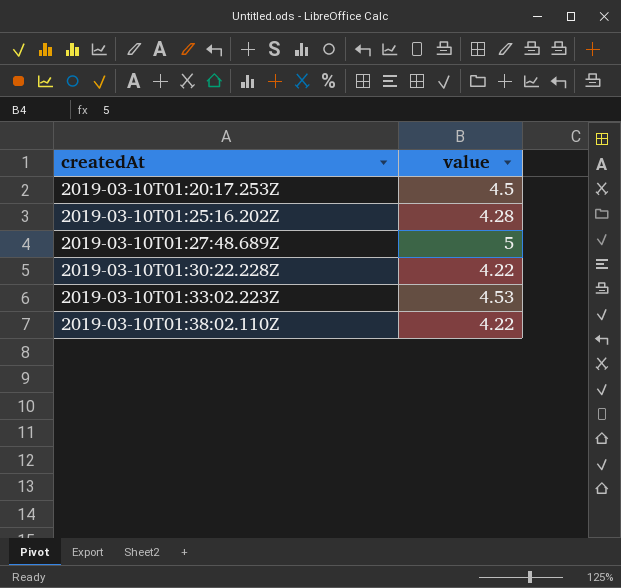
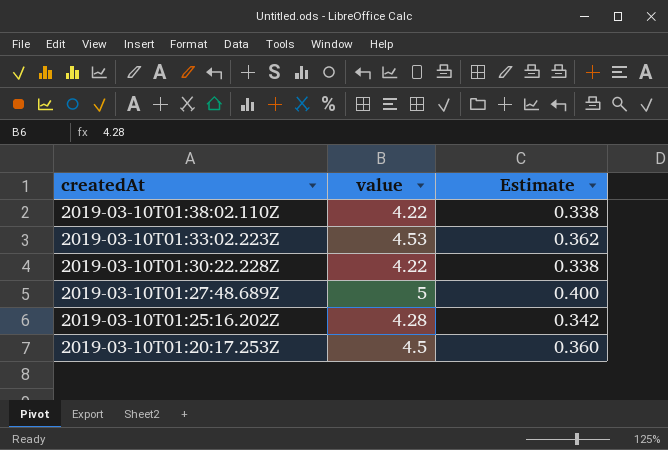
row order: createdAt ascending -> createdAt descending
column Estimate | formula: none -> [value] * 0.08

